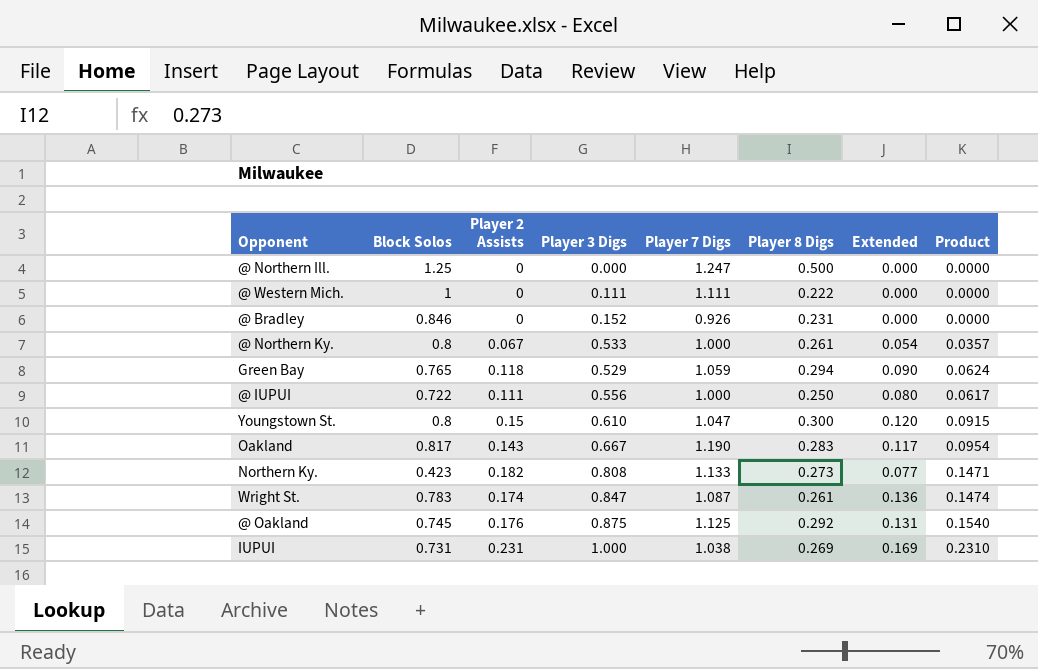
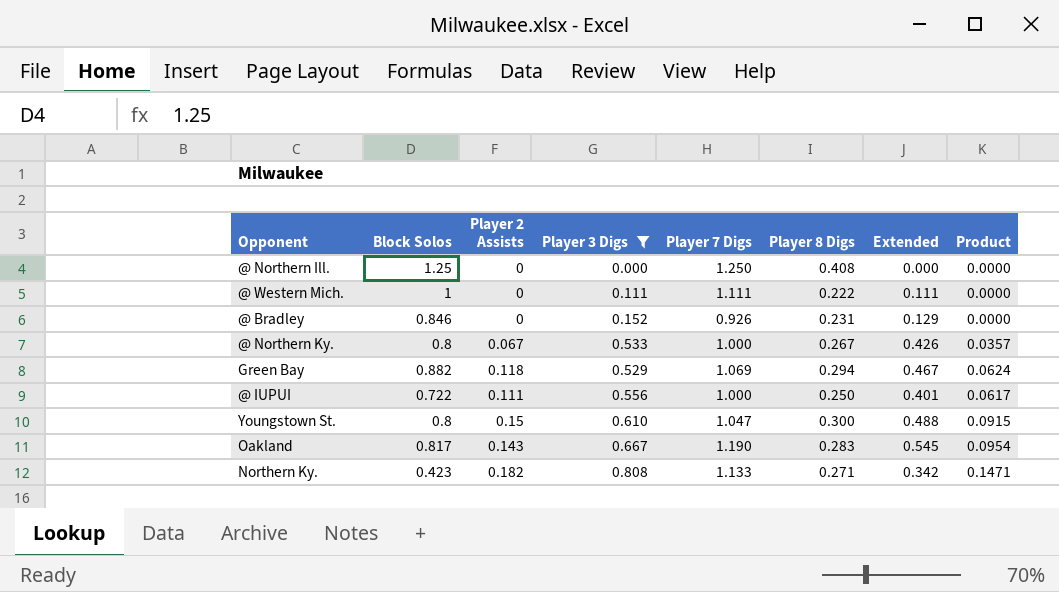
filter: none -> Player 3 Digs <= 0.808
column Extended | formula: [Block Solos] * [Player 2 Assists] -> [Block Solos] * [Player 3 Digs]
@ Northern Ill. | Player 7 Digs: 1.247 -> 1.250
@ Northern Ill. | Player 8 Digs: 0.500 -> 0.408
@ Northern Ky. | Player 8 Digs: 0.261 -> 0.267
Green Bay | Block Solos: 0.765 -> 0.882
Green Bay | Player 7 Digs: 1.059 -> 1.069
Northern Ky. | Player 8 Digs: 0.273 -> 0.271

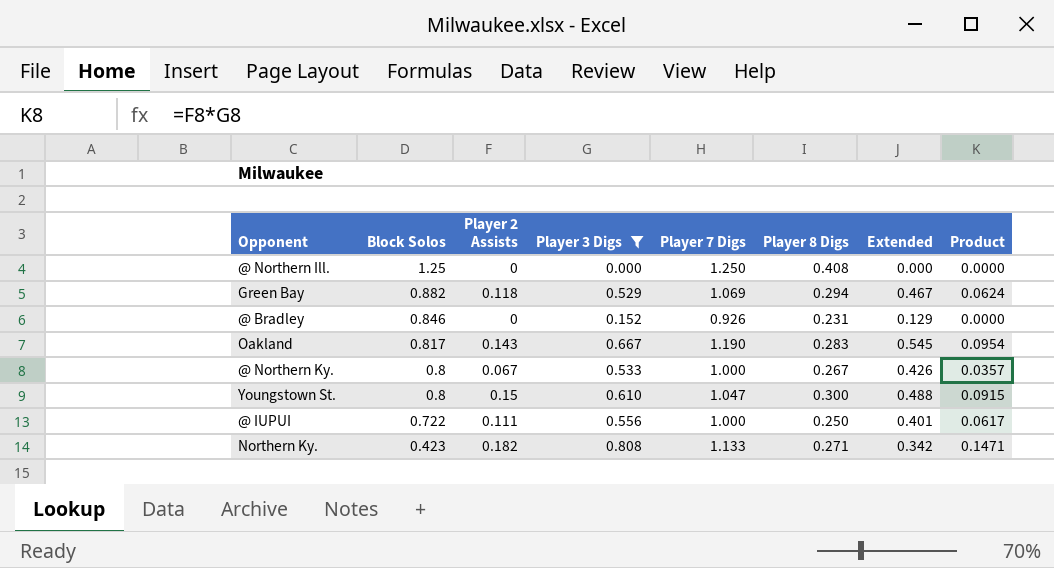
row order: none -> Block Solos descending
row @ Western Mich.: 1 | 0 | 0.111 | 1.111 | 0.222 | 0.111 | 0.0000 -> none

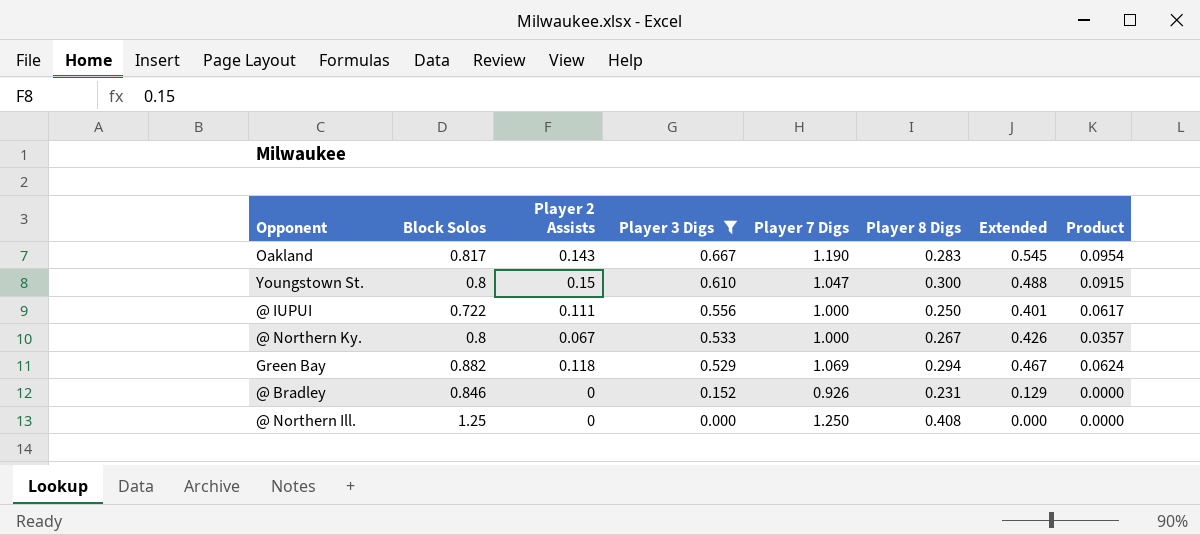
row order: Block Solos descending -> Player 3 Digs descending
row Northern Ky.: 0.423 | 0.182 | 0.808 | 1.133 | 0.271 | 0.342 | 0.1471 -> none

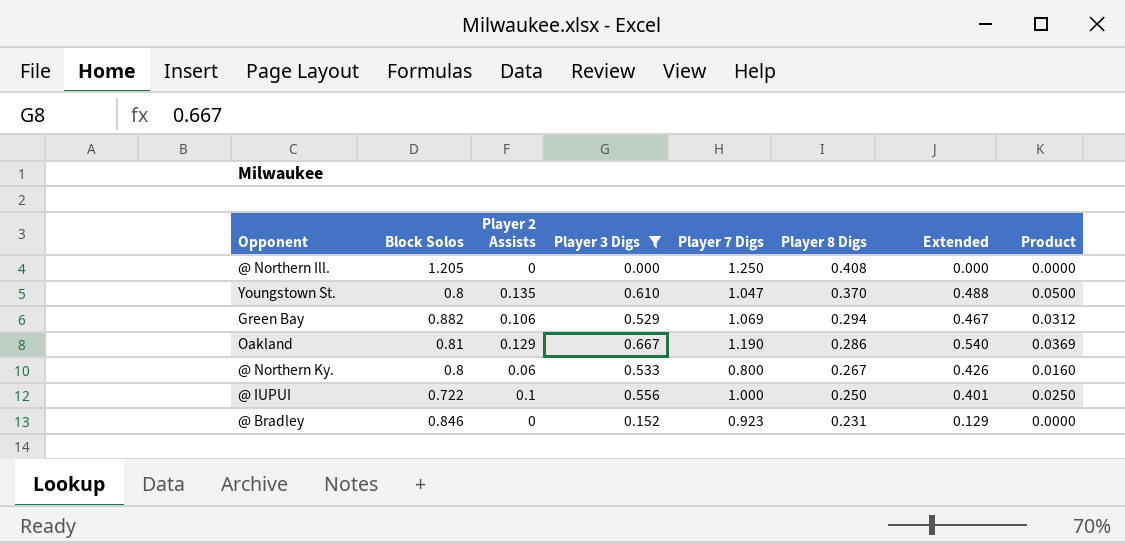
row order: Player 3 Digs descending -> Player 8 Digs descending
column Product | formula: [Player 2 Assists] * [Player 3 Digs] -> [Player 2 Assists] * [Player 8 Digs]
@ Northern Ill. | Block Solos: 1.25 -> 1.205
Youngstown St. | Player 2 Assists: 0.15 -> 0.135
Youngstown St. | Player 8 Digs: 0.300 -> 0.370
Green Bay | Player 2 Assists: 0.118 -> 0.106
Oakland | Block Solos: 0.817 -> 0.81
Oakland | Player 2 Assists: 0.143 -> 0.129
Oakland | Player 8 Digs: 0.283 -> 0.286
Oakland | Extended: 0.545 -> 0.540
@ Northern Ky. | Player 2 Assists: 0.067 -> 0.06
@ Northern Ky. | Player 7 Digs: 1.000 -> 0.800
@ IUPUI | Player 2 Assists: 0.111 -> 0.1
@ Bradley | Player 7 Digs: 0.926 -> 0.923

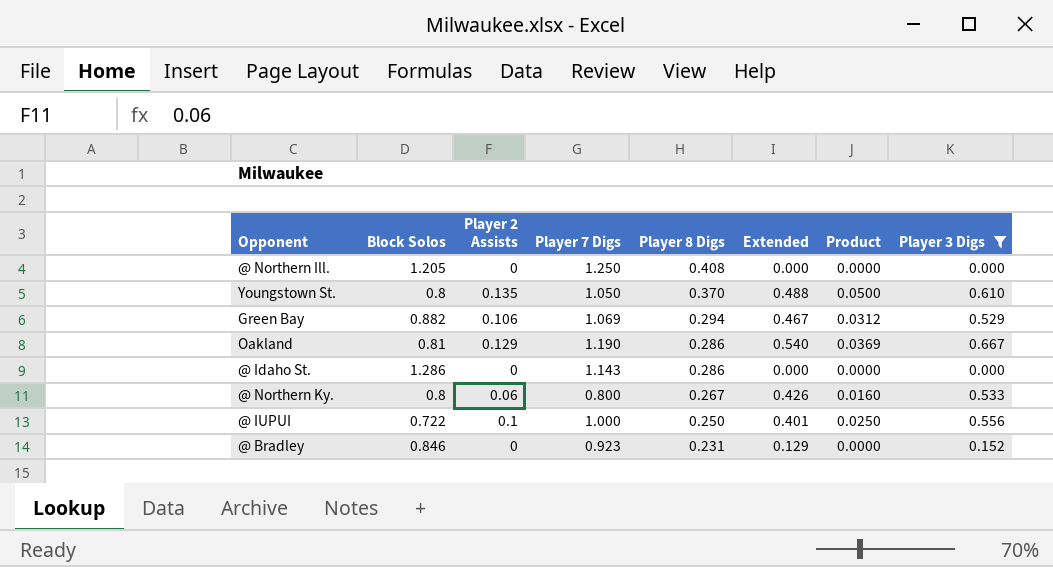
column Player 3 Digs | position: 4 -> 8
Youngstown St. | Player 7 Digs: 1.047 -> 1.050
row @ Idaho St.: none -> 1.286 | 0 | 1.143 | 0.286 | 0.000 | 0.0000 | 0.000

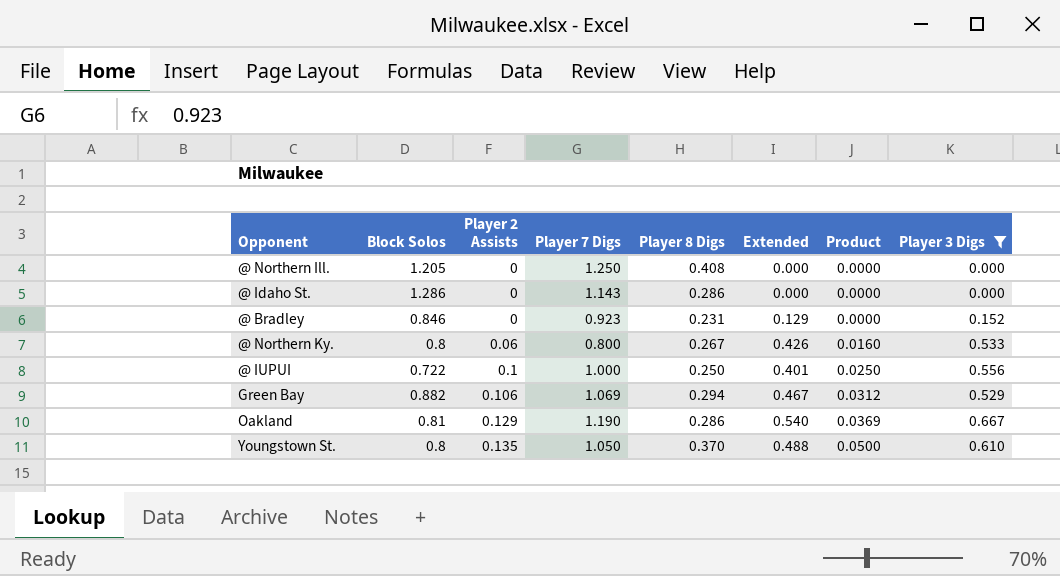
row order: Player 8 Digs descending -> Player 2 Assists ascending

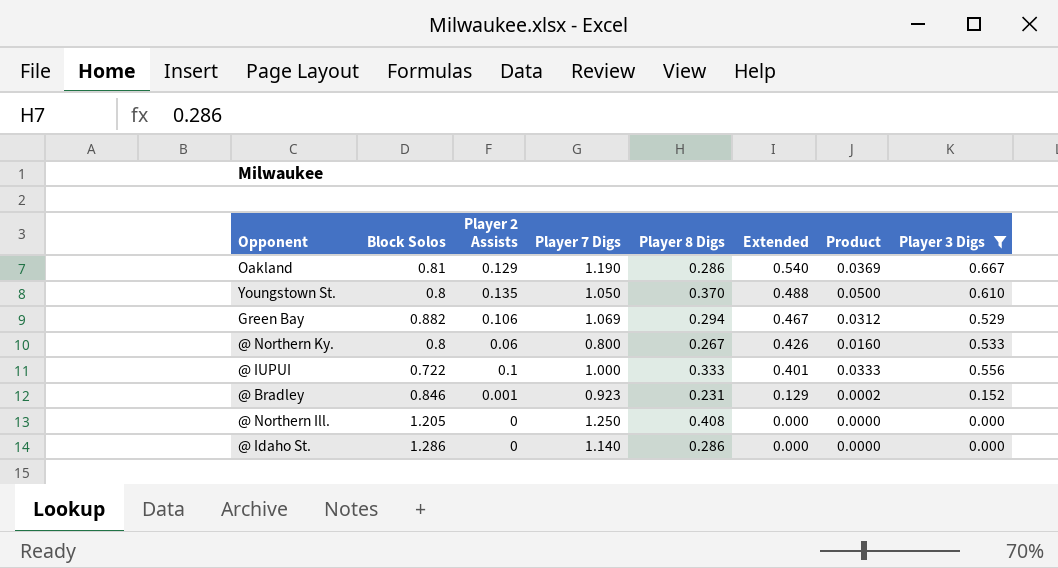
row order: Player 2 Assists ascending -> Extended descending
@ IUPUI | Player 8 Digs: 0.250 -> 0.333
@ IUPUI | Product: 0.0250 -> 0.0333
@ Bradley | Player 2 Assists: 0 -> 0.001
@ Bradley | Product: 0.0000 -> 0.0002
@ Idaho St. | Player 7 Digs: 1.143 -> 1.140

